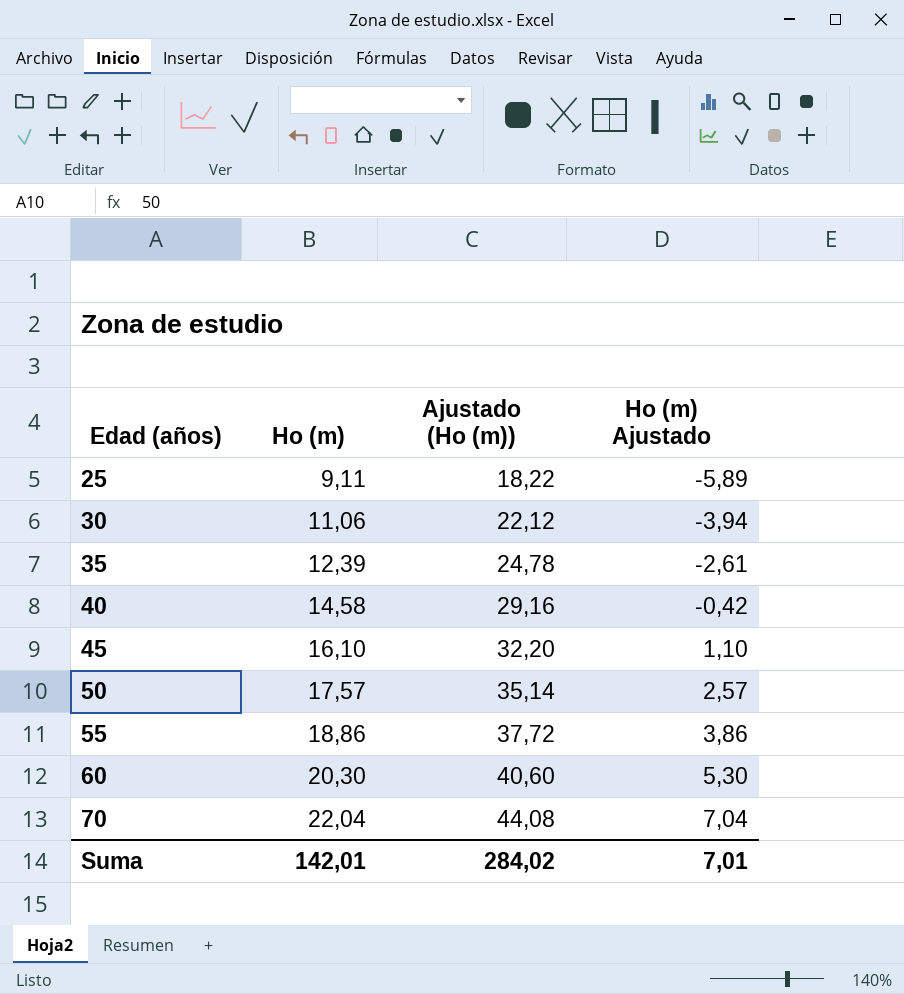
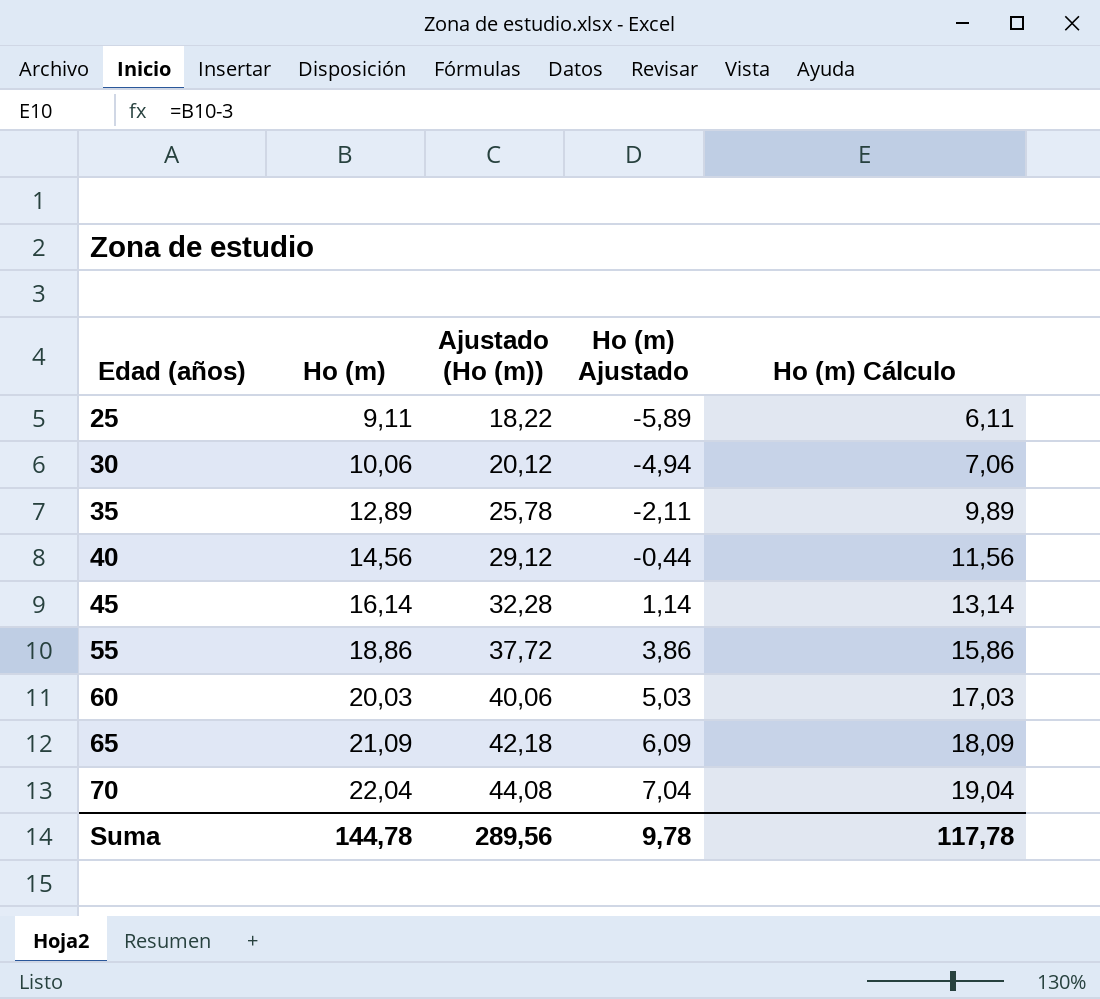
column Ho (m) Cálculo | formula: none -> [Ho (m)] - 3
row 50: 17,57 | 35,14 | 2,57 -> none
30 | Ho (m): 11,06 -> 10,06
30 | Ajustado (Ho (m)): 22,12 -> 20,12
30 | Ho (m) Ajustado: -3,94 -> -4,94
35 | Ho (m): 12,39 -> 12,89
35 | Ajustado (Ho (m)): 24,78 -> 25,78
35 | Ho (m) Ajustado: -2,61 -> -2,11
40 | Ho (m): 14,58 -> 14,56
40 | Ajustado (Ho (m)): 29,16 -> 29,12
40 | Ho (m) Ajustado: -0,42 -> -0,44
45 | Ho (m): 16,10 -> 16,14
45 | Ajustado (Ho (m)): 32,20 -> 32,28
45 | Ho (m) Ajustado: 1,10 -> 1,14
60 | Ho (m): 20,30 -> 20,03
60 | Ajustado (Ho (m)): 40,60 -> 40,06
60 | Ho (m) Ajustado: 5,30 -> 5,03
row 65: none -> 21,09 | 42,18 | 6,09 | 18,09
Suma | Ho (m): 142,01 -> 144,78
Suma | Ajustado (Ho (m)): 284,02 -> 289,56
Suma | Ho (m) Ajustado: 7,01 -> 9,78

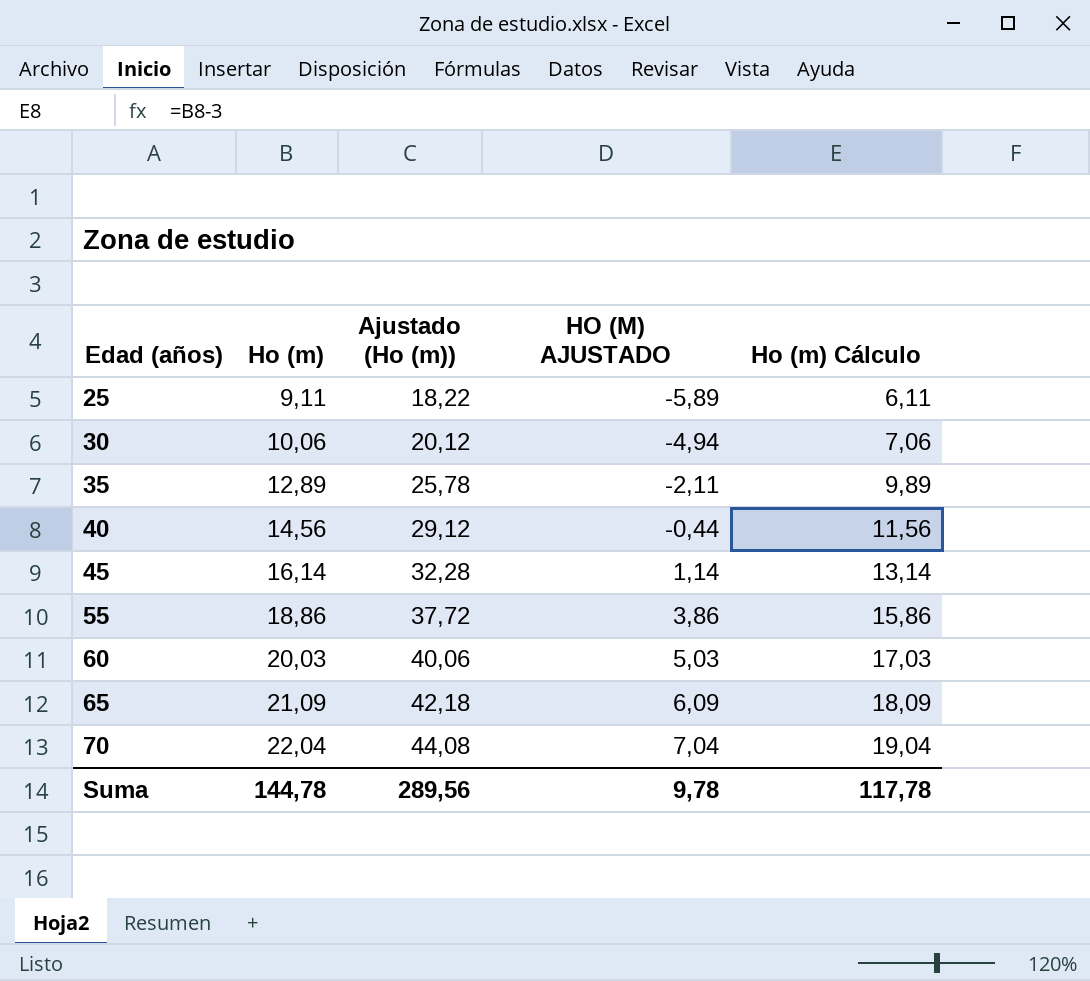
column name: Ho (m) Ajustado -> HO (M) AJUSTADO

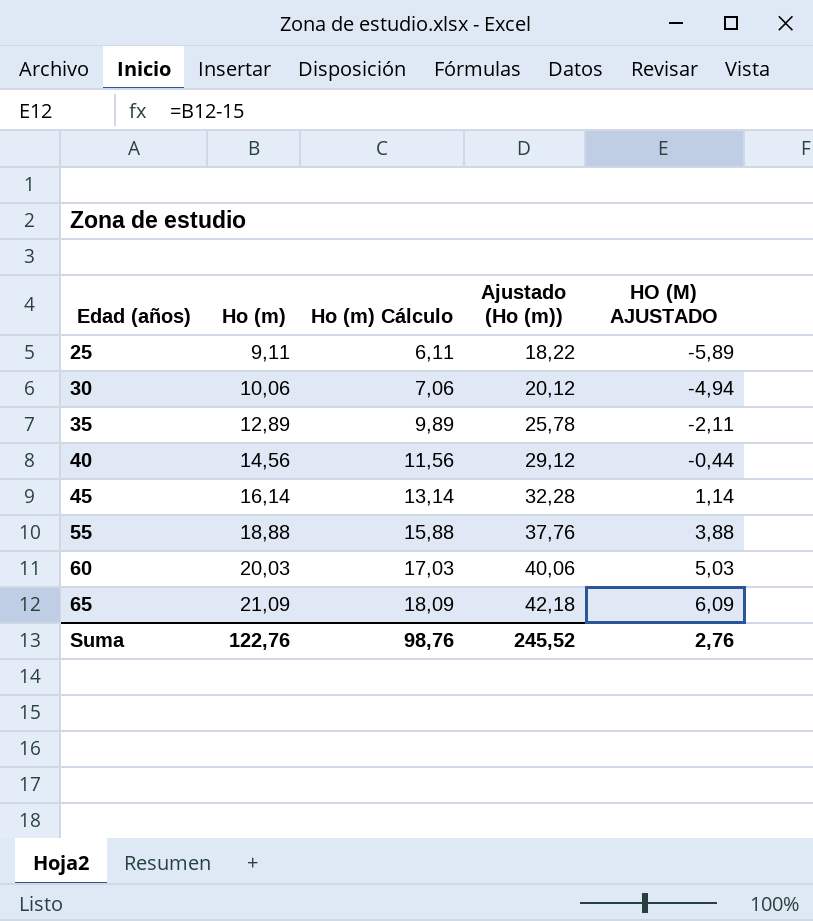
column Ho (m) Cálculo | position: 5 -> 3
row 70: 22,04 | 44,08 | 7,04 | 19,04 -> none
55 | Ho (m): 18,86 -> 18,88
55 | Ho (m) Cálculo: 15,86 -> 15,88
55 | Ajustado (Ho (m)): 37,72 -> 37,76
55 | HO (M) AJUSTADO: 3,86 -> 3,88
Suma | Ho (m): 144,78 -> 122,76
Suma | Ho (m) Cálculo: 117,78 -> 98,76
Suma | Ajustado (Ho (m)): 289,56 -> 245,52
Suma | HO (M) AJUSTADO: 9,78 -> 2,76

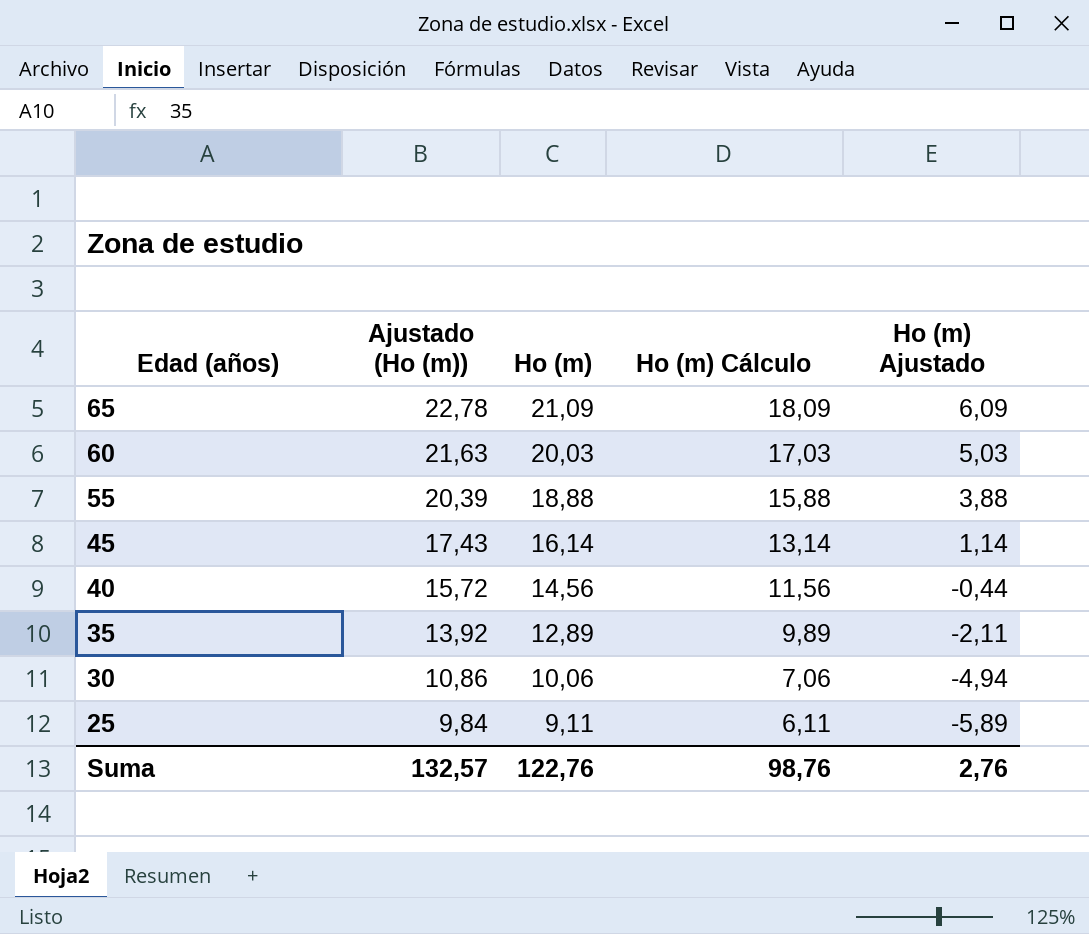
row order: Edad (años) ascending -> Edad (años) descending
column Ajustado (Ho (m)) | formula: [Ho (m)] * 2 -> [Ho (m)] * 1,08
column Ajustado (Ho (m)) | position: 4 -> 2
column name: HO (M) AJUSTADO -> Ho (m) Ajustado
Suma | Ajustado (Ho (m)): 245,52 -> 132,57

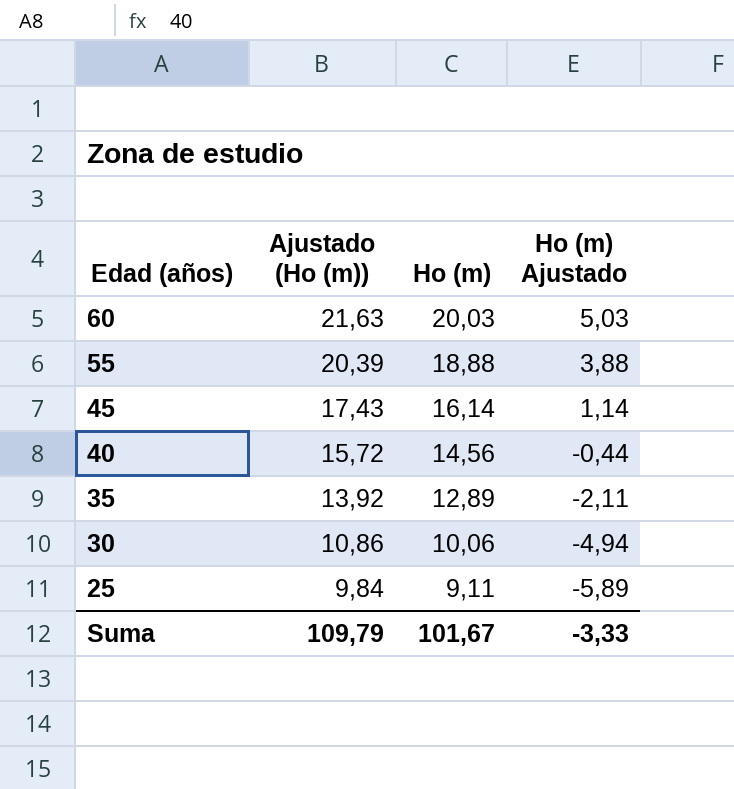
column Ho (m) Cálculo | formula: [Ho (m)] - 3 -> none
row 65: 22,78 | 21,09 | 18,09 | 6,09 -> none
Suma | Ajustado (Ho (m)): 132,57 -> 109,79
Suma | Ho (m): 122,76 -> 101,67
Suma | Ho (m) Ajustado: 2,76 -> -3,33

